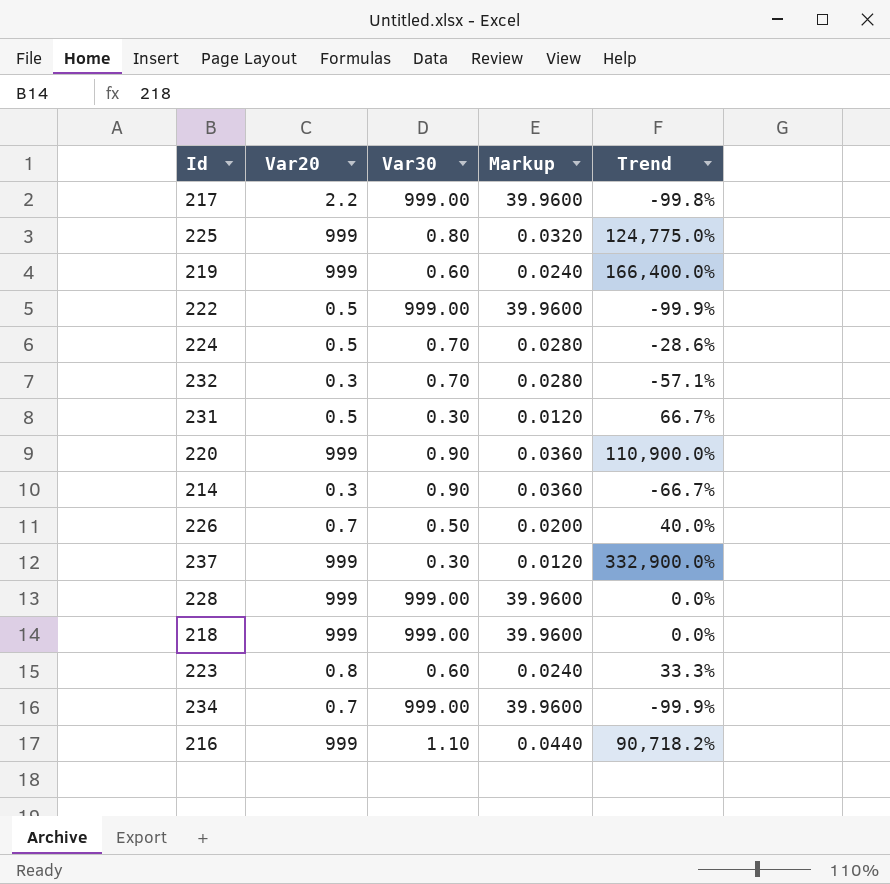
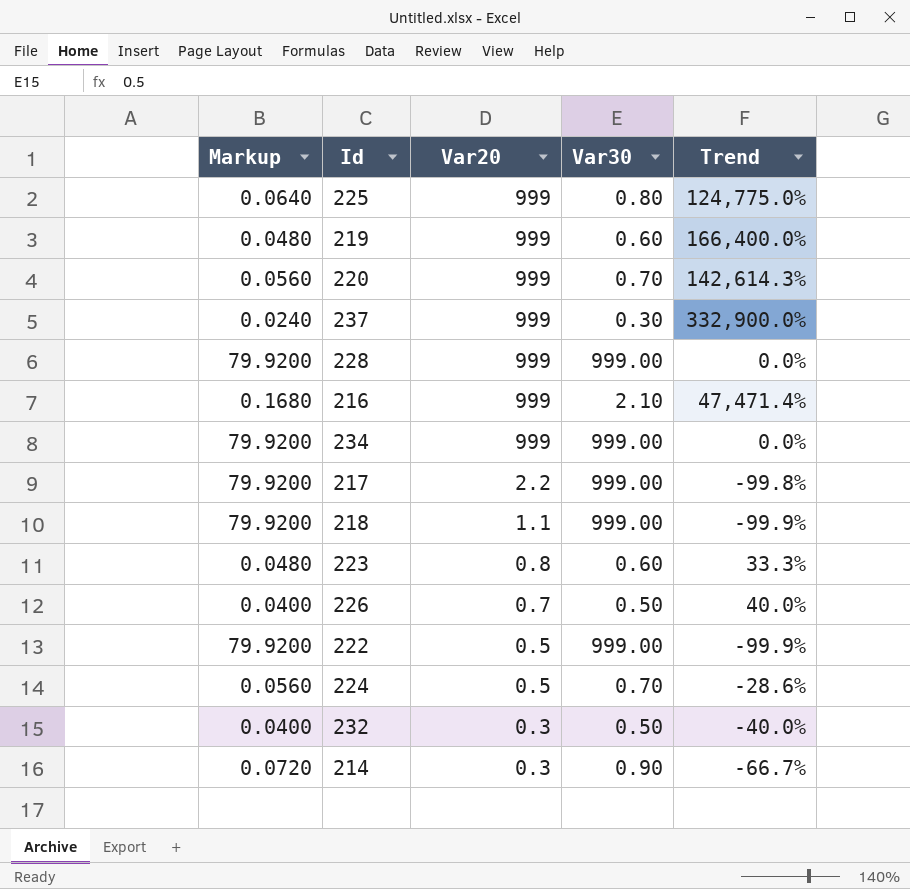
row order: none -> Var20 descending
column Markup | formula: [Var30] * 0.04 -> [Var30] * 0.08
column Markup | position: 4 -> 1
row 231: 0.5 | 0.30 | 0.0120 | 66.7% -> none
220 | Var30: 0.90 -> 0.70
220 | Trend: 110,900.0% -> 142,614.3%
216 | Var30: 1.10 -> 2.10
216 | Trend: 90,718.2% -> 47,471.4%
234 | Var20: 0.7 -> 999
234 | Trend: -99.9% -> 0.0%
218 | Var20: 999 -> 1.1
218 | Trend: 0.0% -> -99.9%
232 | Var30: 0.70 -> 0.50
232 | Trend: -57.1% -> -40.0%

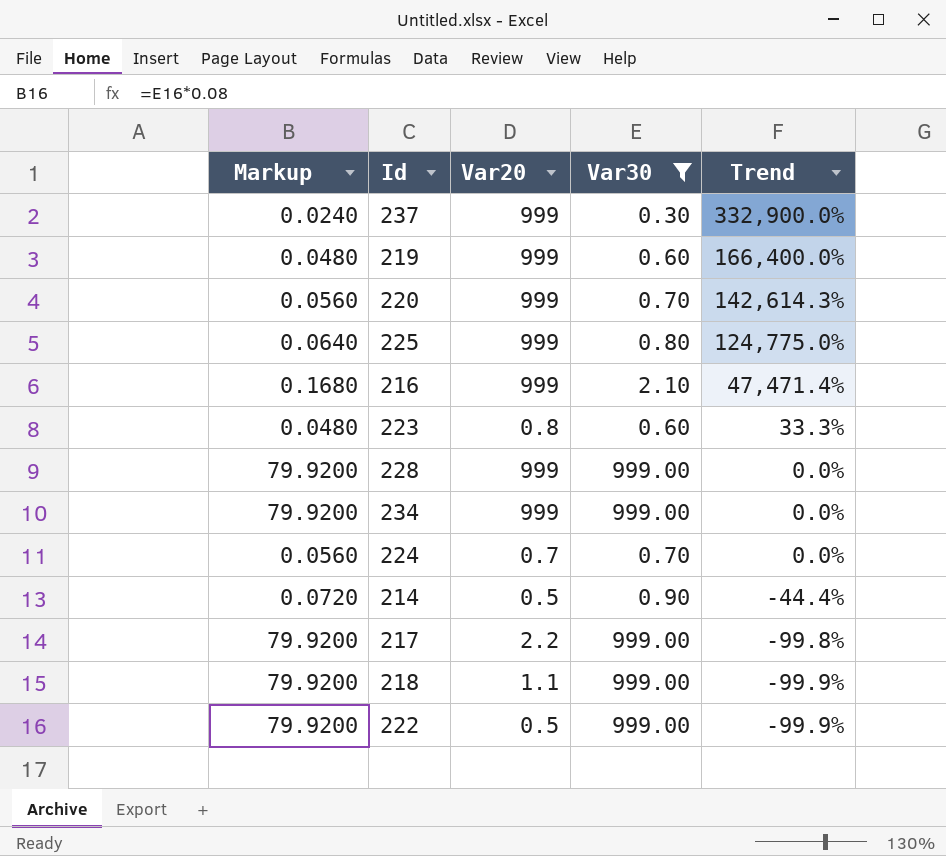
filter: none -> Var30 != 0.50
row order: Var20 descending -> Trend descending
224 | Var20: 0.5 -> 0.7
224 | Trend: -28.6% -> 0.0%
214 | Var20: 0.3 -> 0.5
214 | Trend: -66.7% -> -44.4%

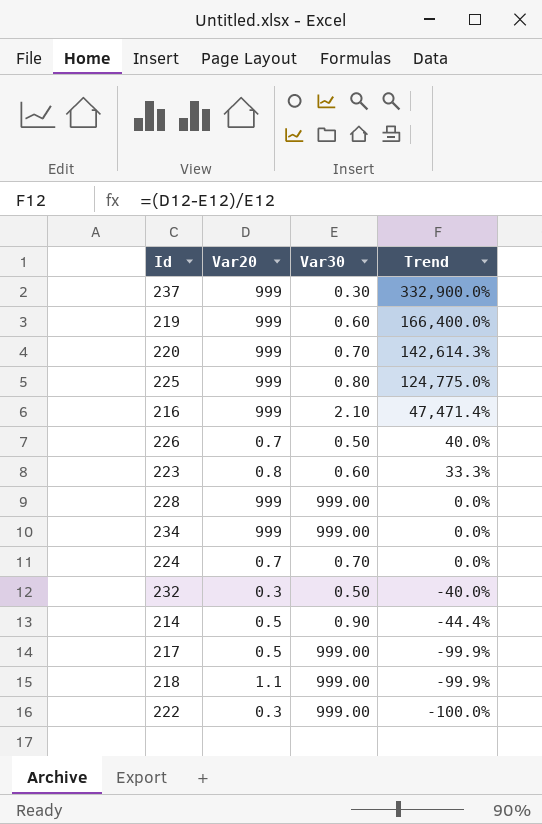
filter: Var30 != 0.50 -> none
column Markup | formula: [Var30] * 0.08 -> none
217 | Var20: 2.2 -> 0.5
217 | Trend: -99.8% -> -99.9%
222 | Var20: 0.5 -> 0.3
222 | Trend: -99.9% -> -100.0%

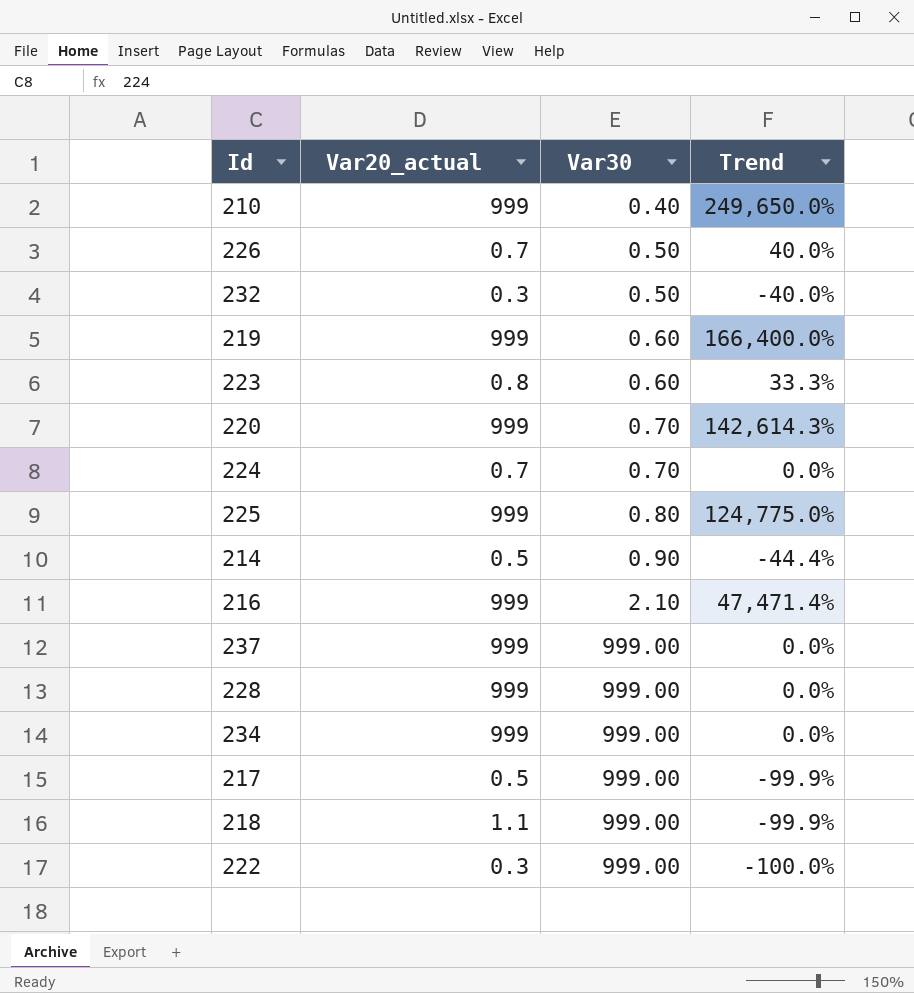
row order: Trend descending -> Var30 ascending
column name: Var20 -> Var20_actual
row 210: none -> 999 | 0.40 | 249,650.0%
237 | Var30: 0.30 -> 999.00
237 | Trend: 332,900.0% -> 0.0%

